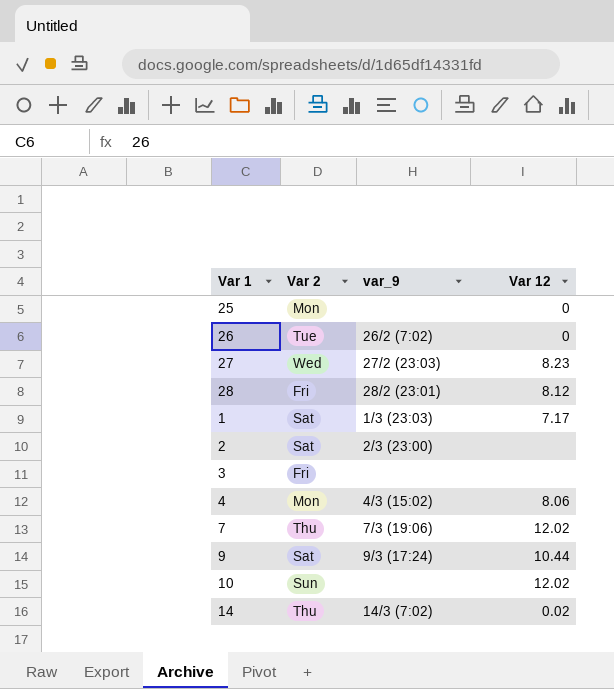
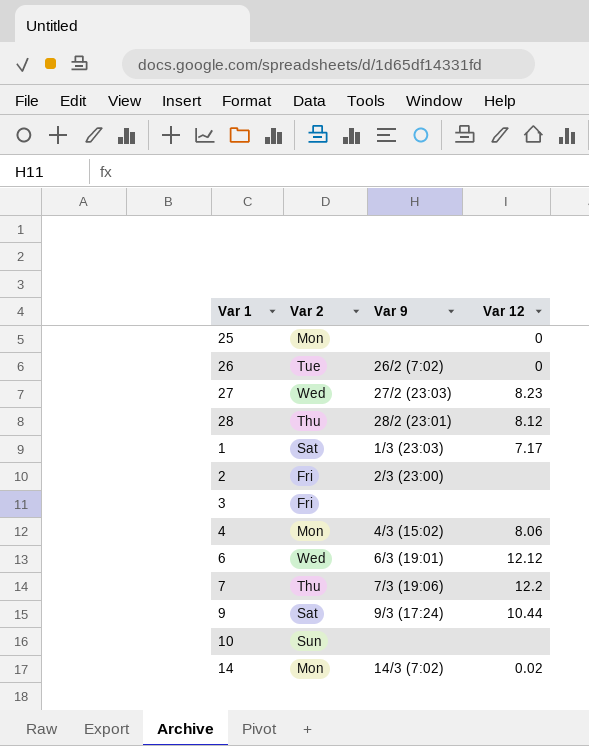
column name: var_9 -> Var 9
28 | Var 2: Fri -> Thu
2 | Var 2: Sat -> Fri
row 6: none -> Wed | 6/3 (19:01) | 12.12
7 | Var 12: 12.02 -> 12.2
10 | Var 12: 12.02 -> none
14 | Var 2: Thu -> Mon

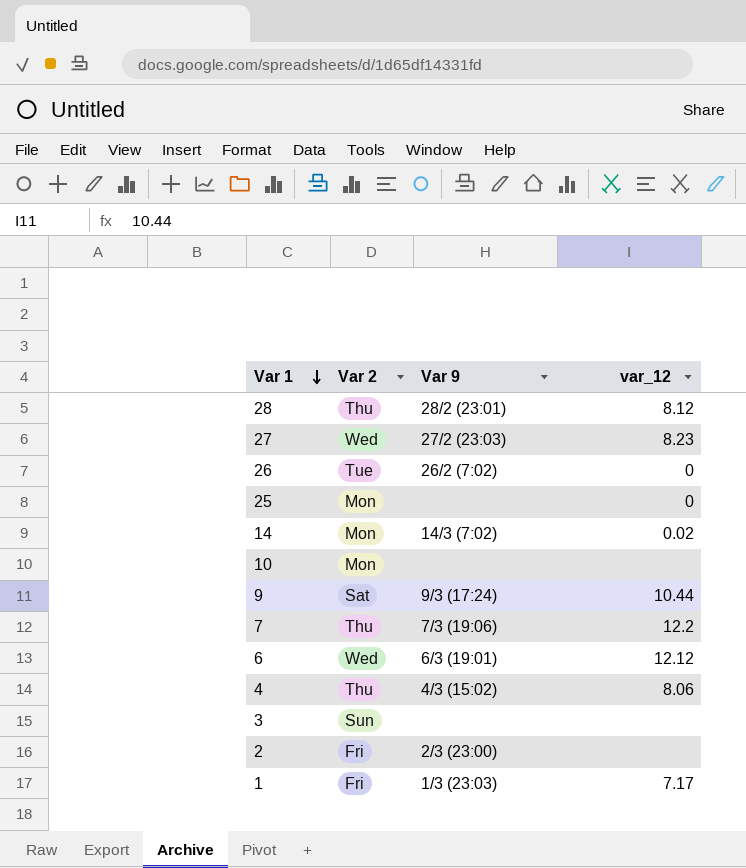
row order: none -> Var 1 descending
column name: Var 12 -> var_12
10 | Var 2: Sun -> Mon
4 | Var 2: Mon -> Thu
3 | Var 2: Fri -> Sun
1 | Var 2: Sat -> Fri

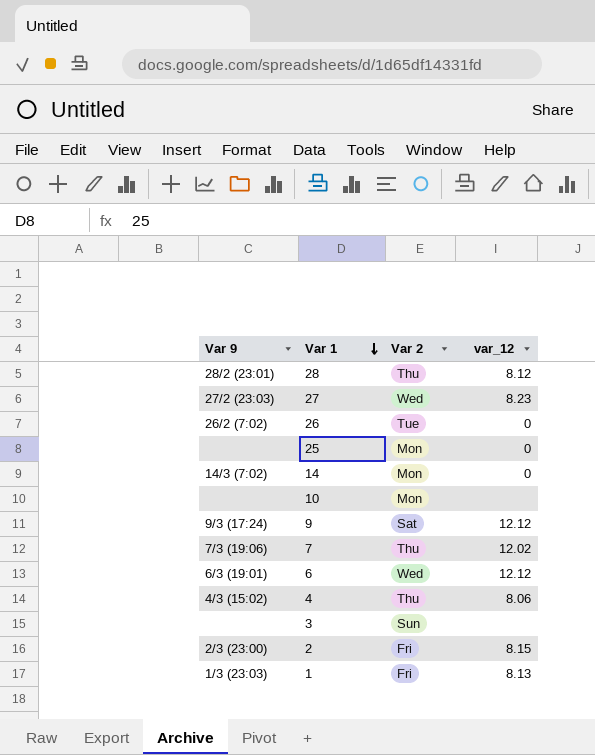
column Var 9 | position: 3 -> 1
14 | var_12: 0.02 -> 0
9 | var_12: 10.44 -> 12.12
7 | var_12: 12.2 -> 12.02
2 | var_12: none -> 8.15
1 | var_12: 7.17 -> 8.13

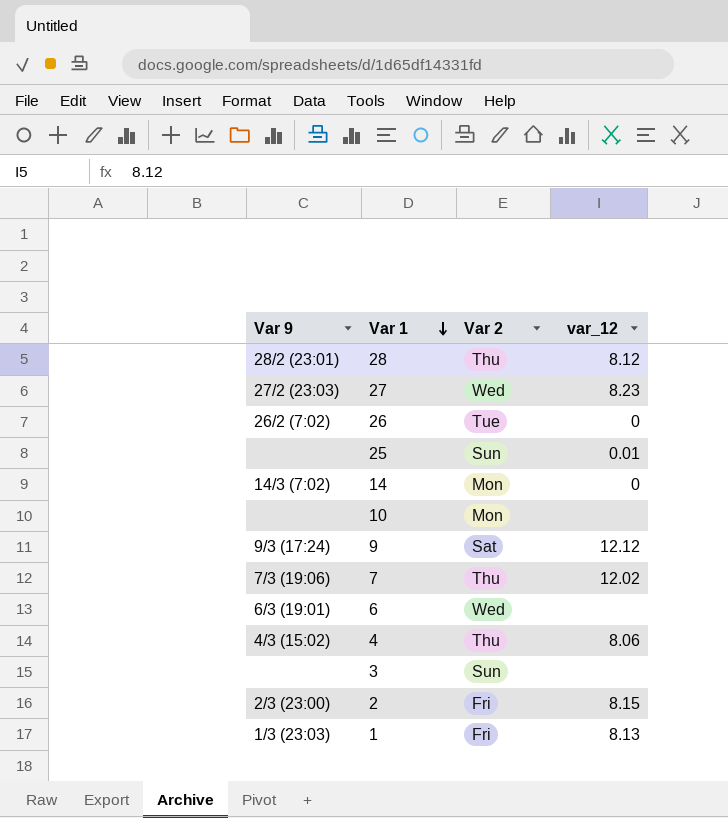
25 | Var 2: Mon -> Sun
25 | var_12: 0 -> 0.01
6 | var_12: 12.12 -> none

